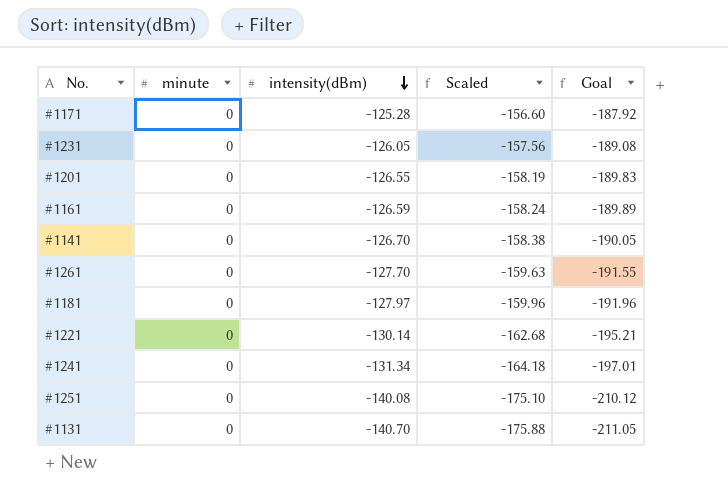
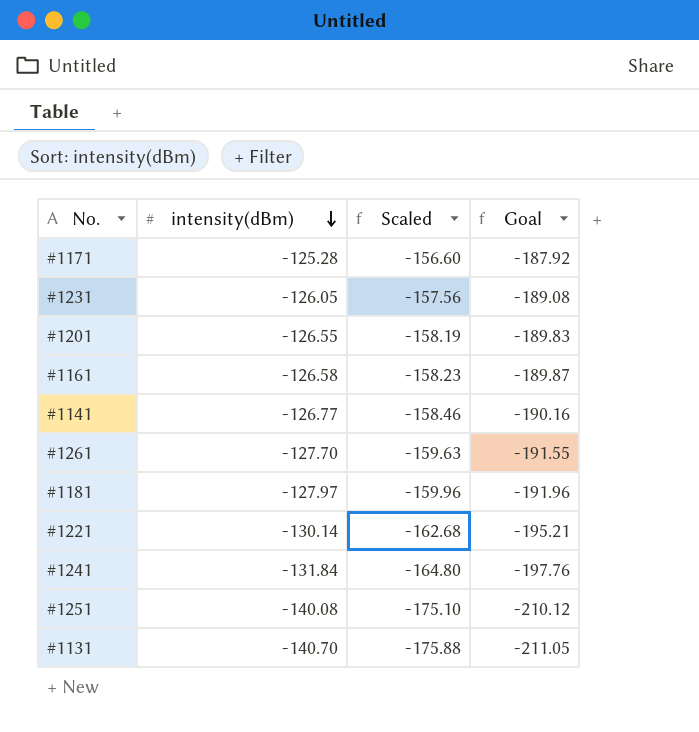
column minute | position: 2 -> none
#1161 | intensity(dBm): -126.59 -> -126.58
#1161 | Scaled: -158.24 -> -158.23
#1161 | Goal: -189.89 -> -189.87
#1141 | intensity(dBm): -126.70 -> -126.77
#1141 | Scaled: -158.38 -> -158.46
#1141 | Goal: -190.05 -> -190.16
#1241 | intensity(dBm): -131.34 -> -131.84
#1241 | Scaled: -164.18 -> -164.80
#1241 | Goal: -197.01 -> -197.76

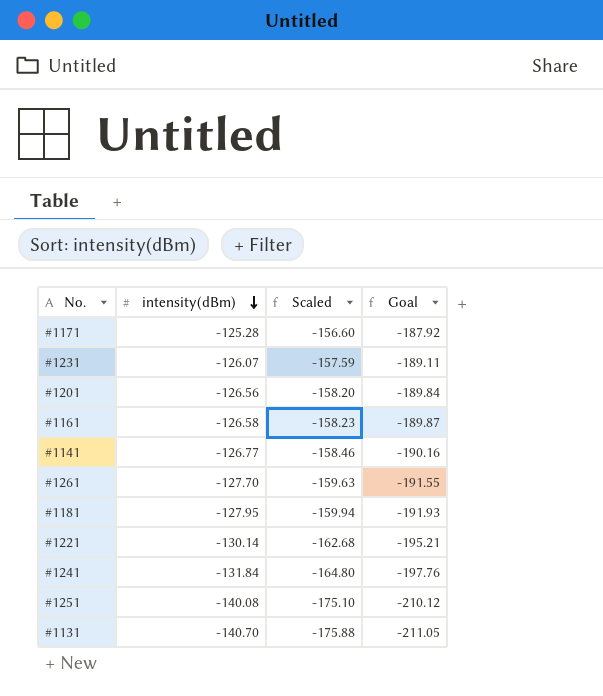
#1231 | intensity(dBm): -126.05 -> -126.07
#1231 | Scaled: -157.56 -> -157.59
#1231 | Goal: -189.08 -> -189.11
#1201 | intensity(dBm): -126.55 -> -126.56
#1201 | Scaled: -158.19 -> -158.20
#1201 | Goal: -189.83 -> -189.84
#1181 | intensity(dBm): -127.97 -> -127.95
#1181 | Scaled: -159.96 -> -159.94
#1181 | Goal: -191.96 -> -191.93

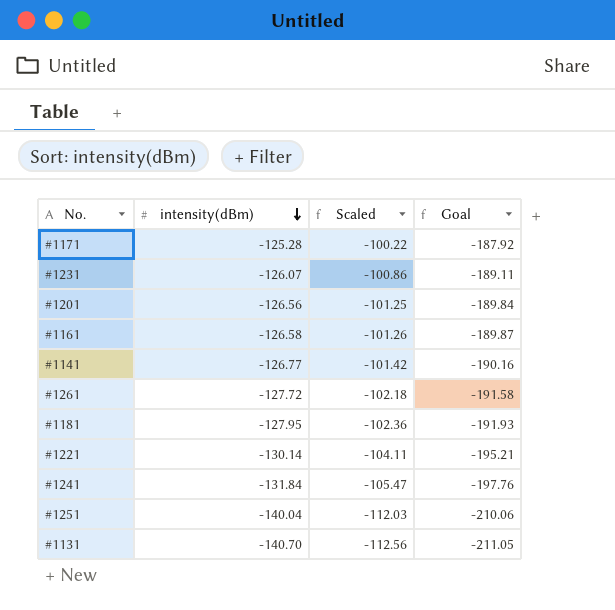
column Scaled | formula: [intensity(dBm)] * 1.25 -> [intensity(dBm)] * 0.8
#1261 | intensity(dBm): -127.70 -> -127.72
#1261 | Goal: -191.55 -> -191.58
#1251 | intensity(dBm): -140.08 -> -140.04
#1251 | Goal: -210.12 -> -210.06

